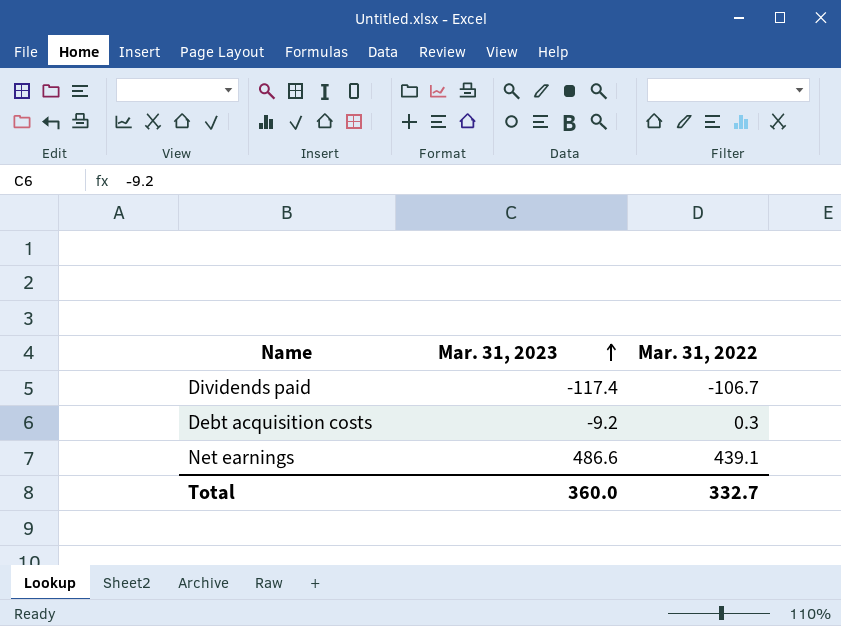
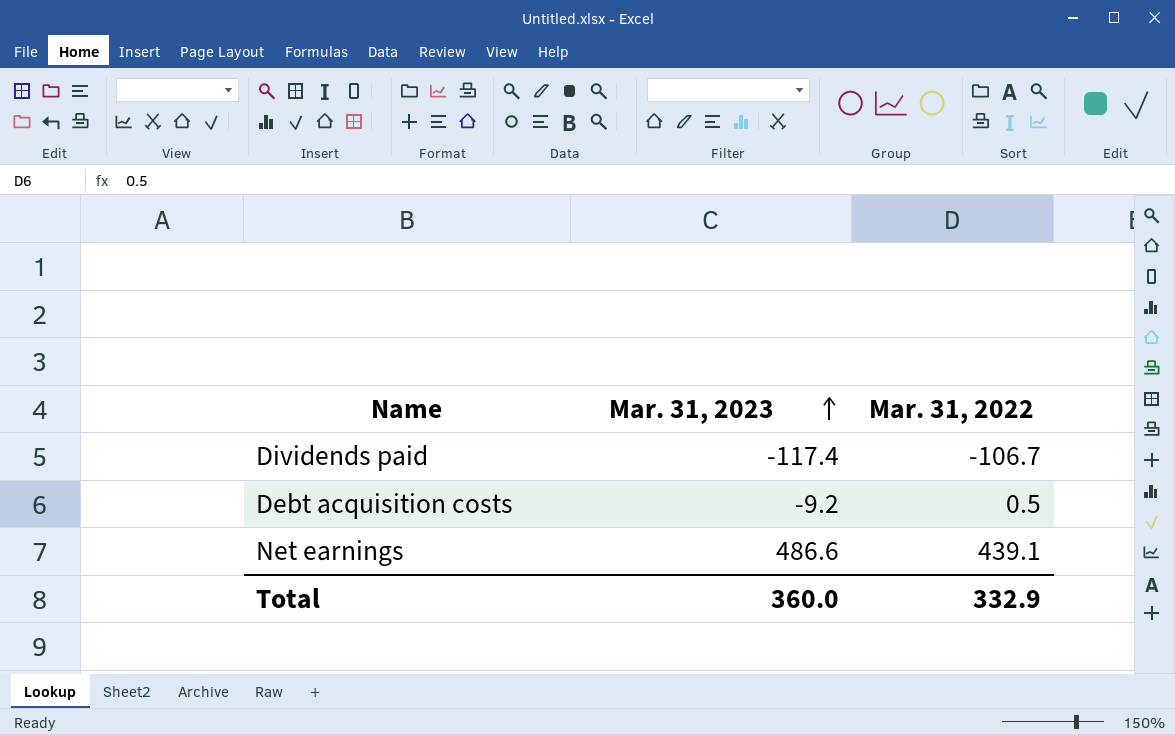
Debt acquisition costs | Mar. 31, 2022: 0.3 -> 0.5
Total | Mar. 31, 2022: 332.7 -> 332.9

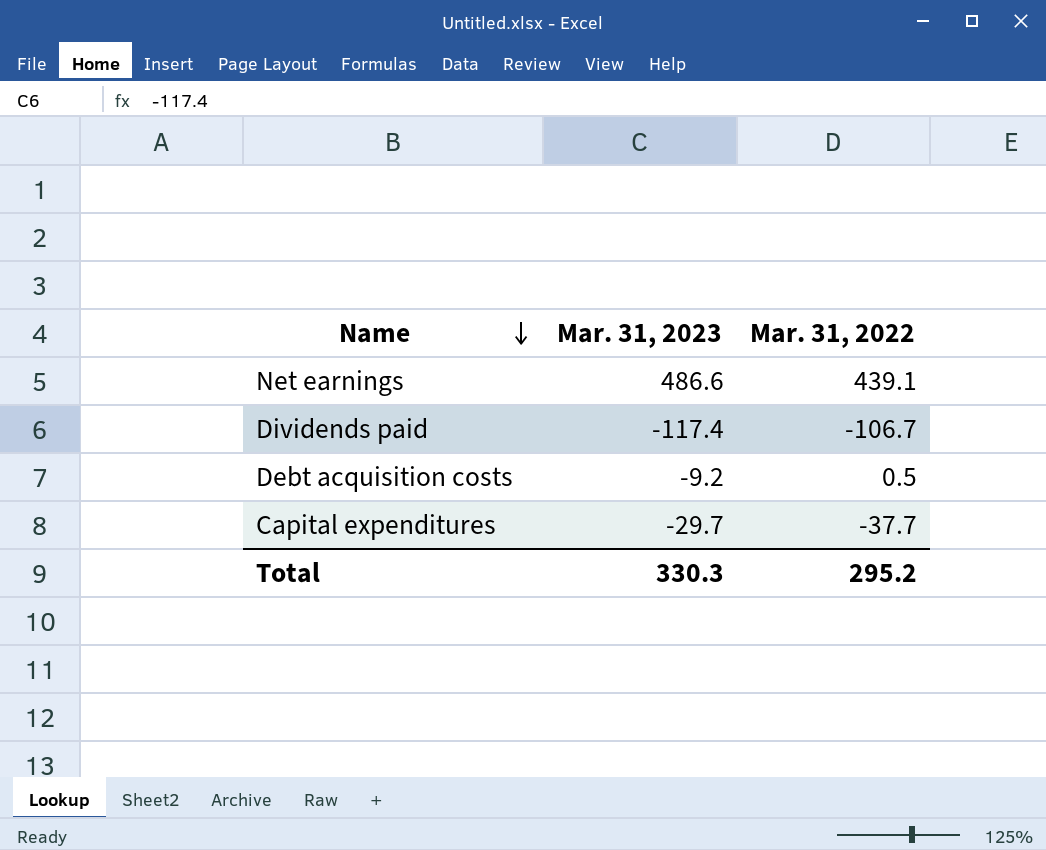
row order: Mar. 31, 2023 ascending -> Name descending
row Capital expenditures: none -> -29.7 | -37.7
Total | Mar. 31, 2023: 360.0 -> 330.3
Total | Mar. 31, 2022: 332.9 -> 295.2

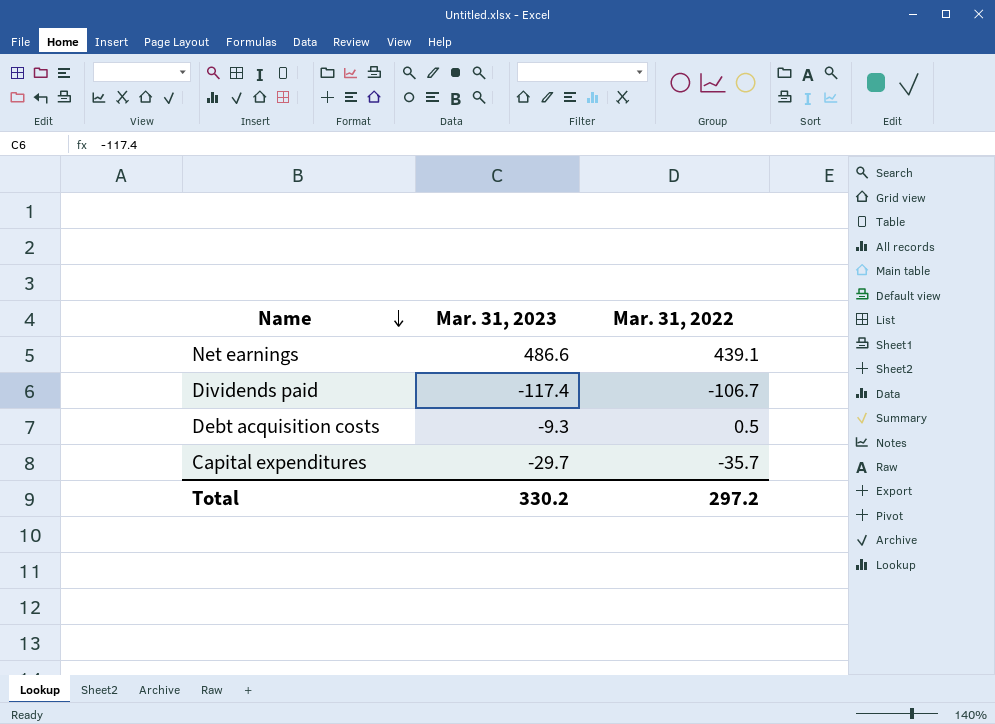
Debt acquisition costs | Mar. 31, 2023: -9.2 -> -9.3
Capital expenditures | Mar. 31, 2022: -37.7 -> -35.7
Total | Mar. 31, 2023: 330.3 -> 330.2
Total | Mar. 31, 2022: 295.2 -> 297.2

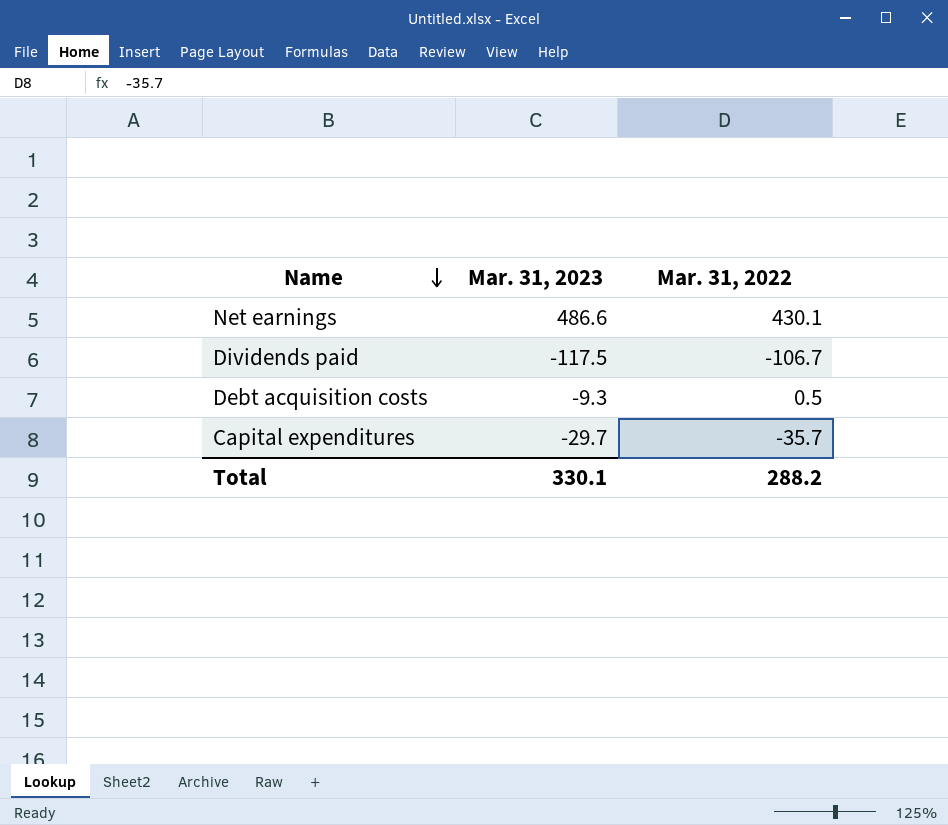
Net earnings | Mar. 31, 2022: 439.1 -> 430.1
Dividends paid | Mar. 31, 2023: -117.4 -> -117.5
Total | Mar. 31, 2023: 330.2 -> 330.1
Total | Mar. 31, 2022: 297.2 -> 288.2

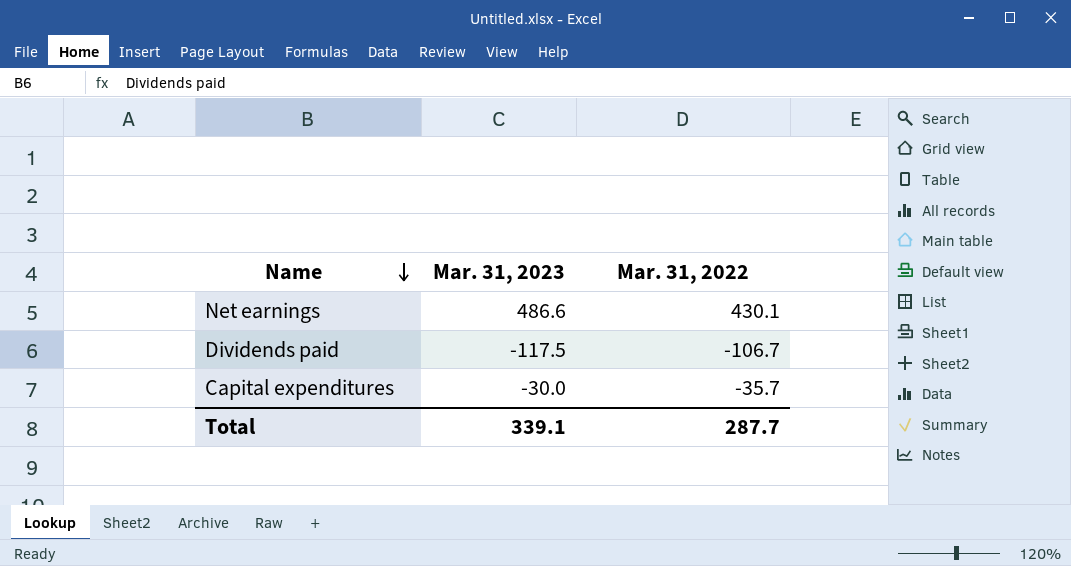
row Debt acquisition costs: -9.3 | 0.5 -> none
Capital expenditures | Mar. 31, 2023: -29.7 -> -30.0
Total | Mar. 31, 2023: 330.1 -> 339.1
Total | Mar. 31, 2022: 288.2 -> 287.7

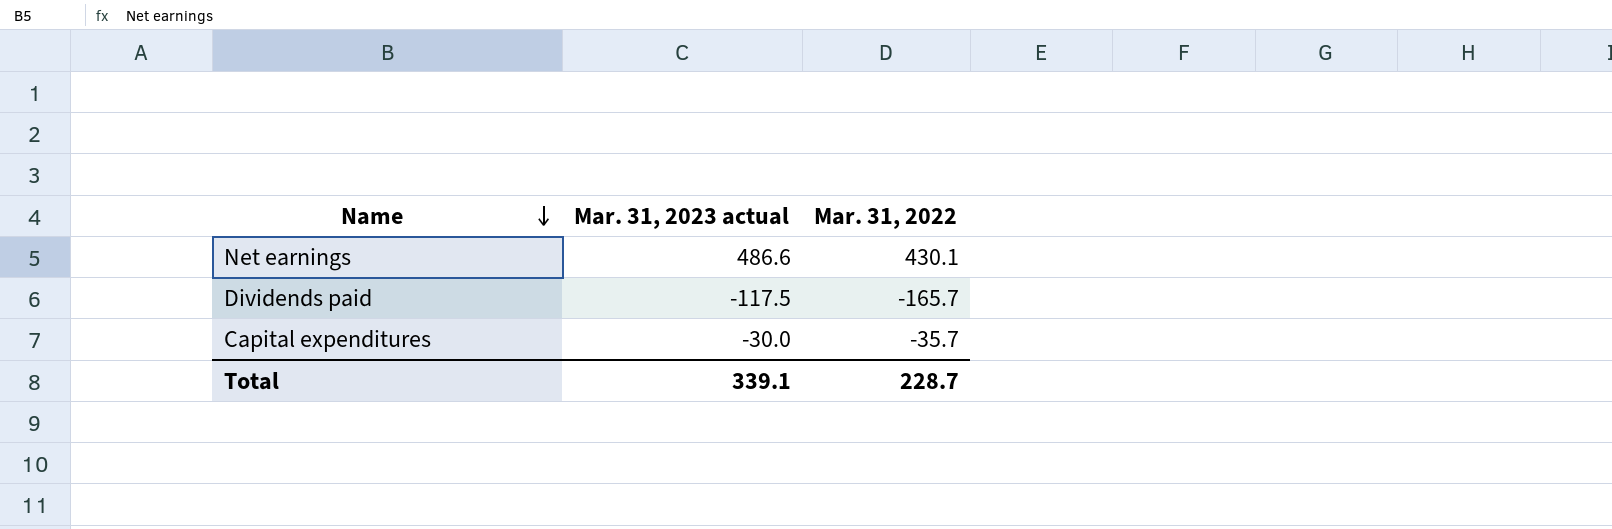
column name: Mar. 31, 2023 -> Mar. 31, 2023 actual
Dividends paid | Mar. 31, 2022: -106.7 -> -165.7
Total | Mar. 31, 2022: 287.7 -> 228.7

